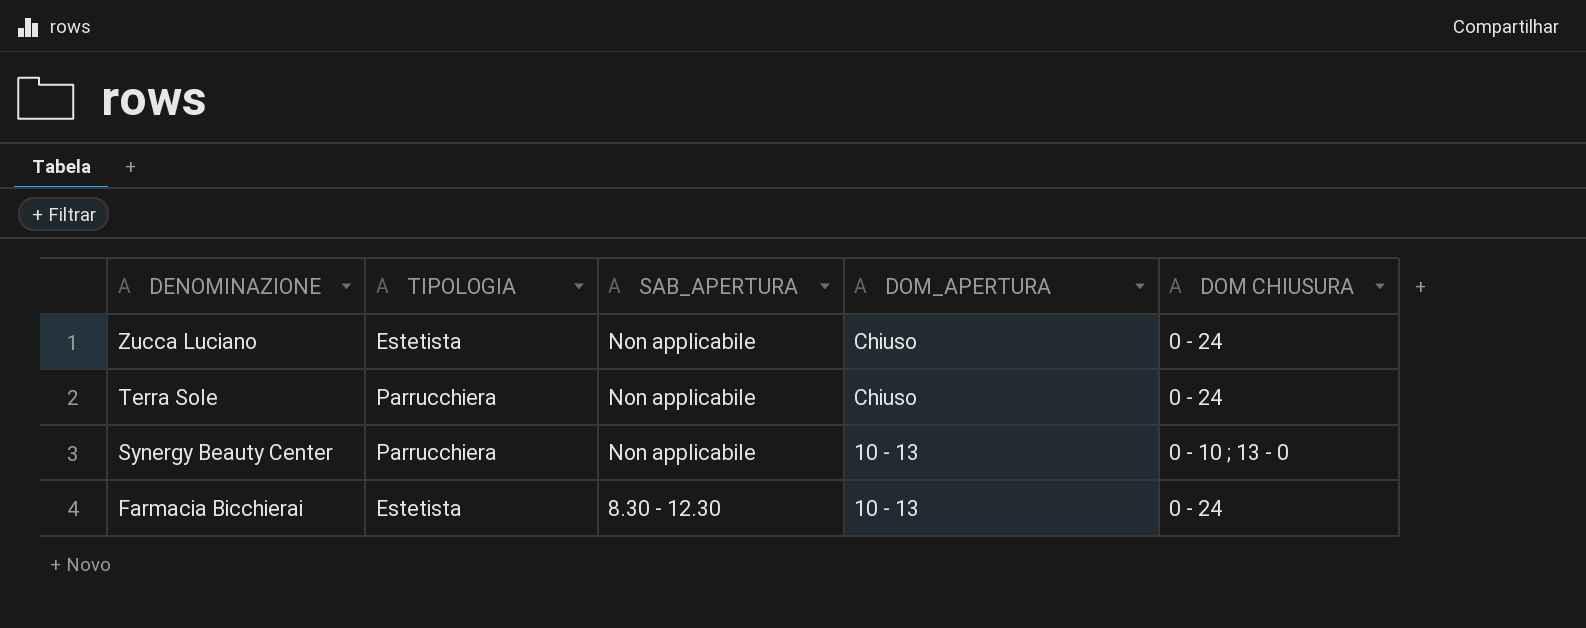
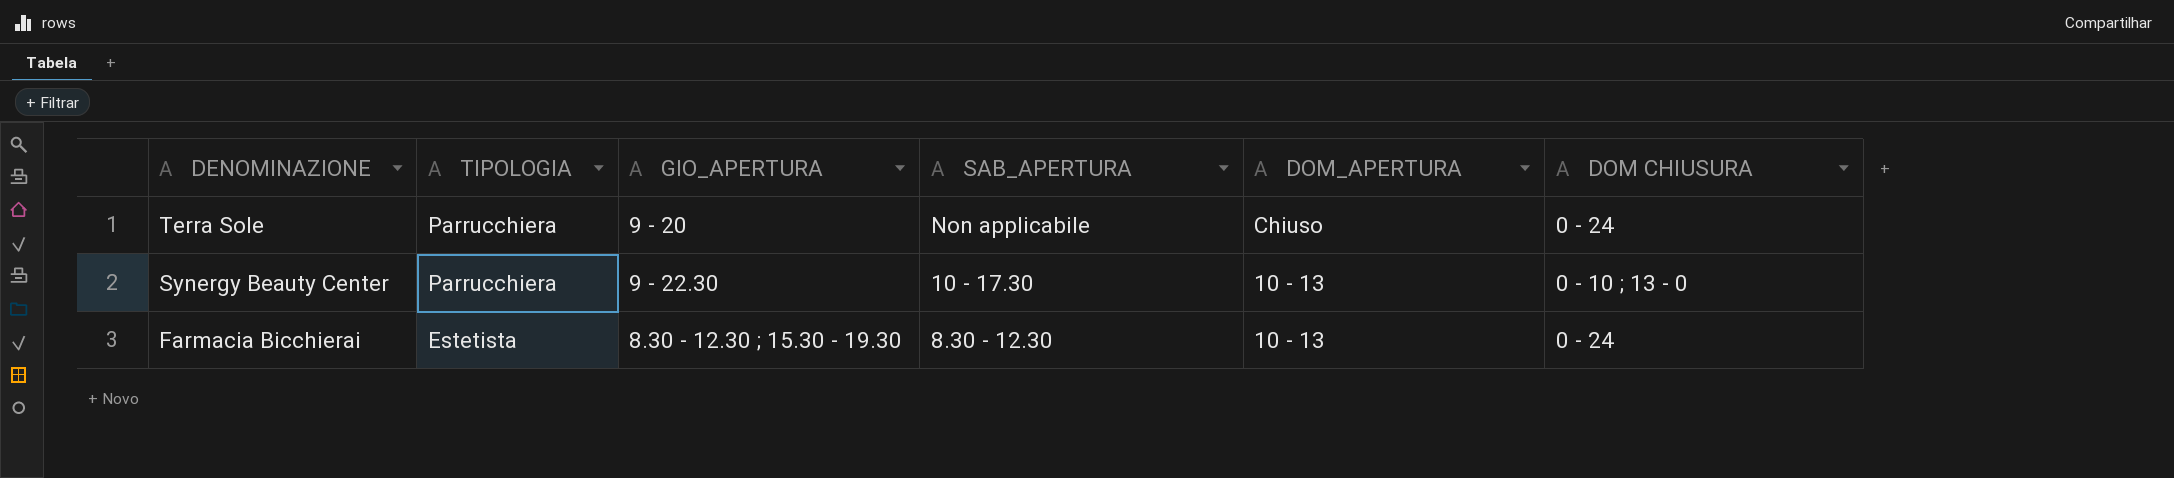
column GIO_APERTURA | position: none -> 3
row Zucca Luciano: Estetista | Non applicabile | Chiuso | 0 - 24 -> none
Synergy Beauty Center | SAB_APERTURA: Non applicabile -> 10 - 17.30

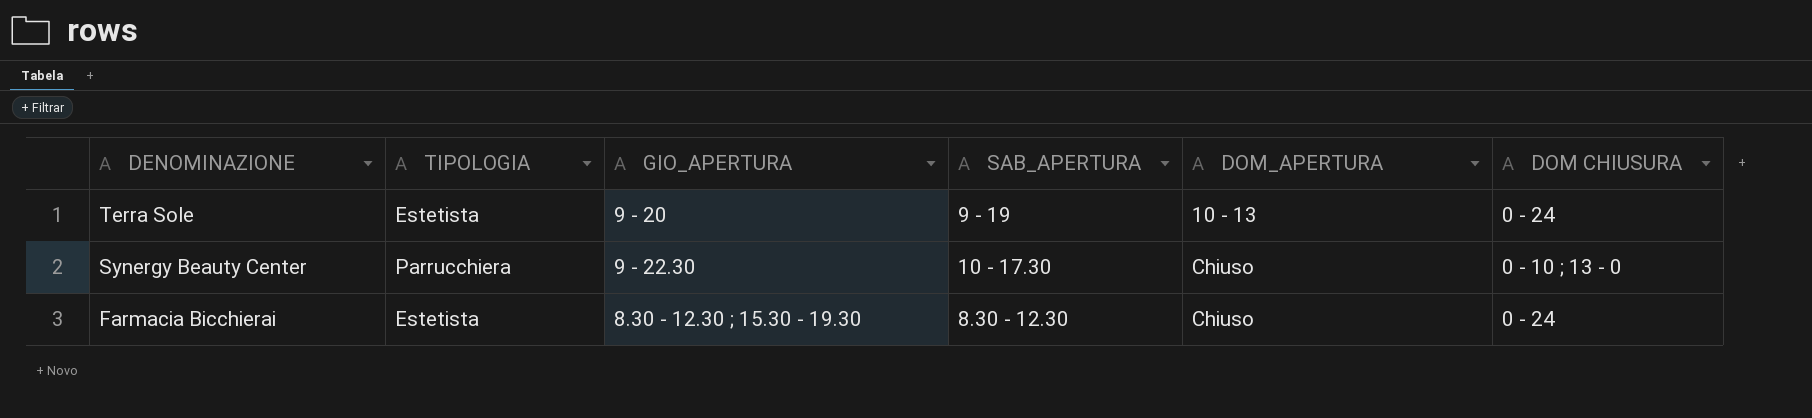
Terra Sole | TIPOLOGIA: Parrucchiera -> Estetista
Terra Sole | SAB_APERTURA: Non applicabile -> 9 - 19
Terra Sole | DOM_APERTURA: Chiuso -> 10 - 13
Synergy Beauty Center | DOM_APERTURA: 10 - 13 -> Chiuso
Farmacia Bicchierai | DOM_APERTURA: 10 - 13 -> Chiuso

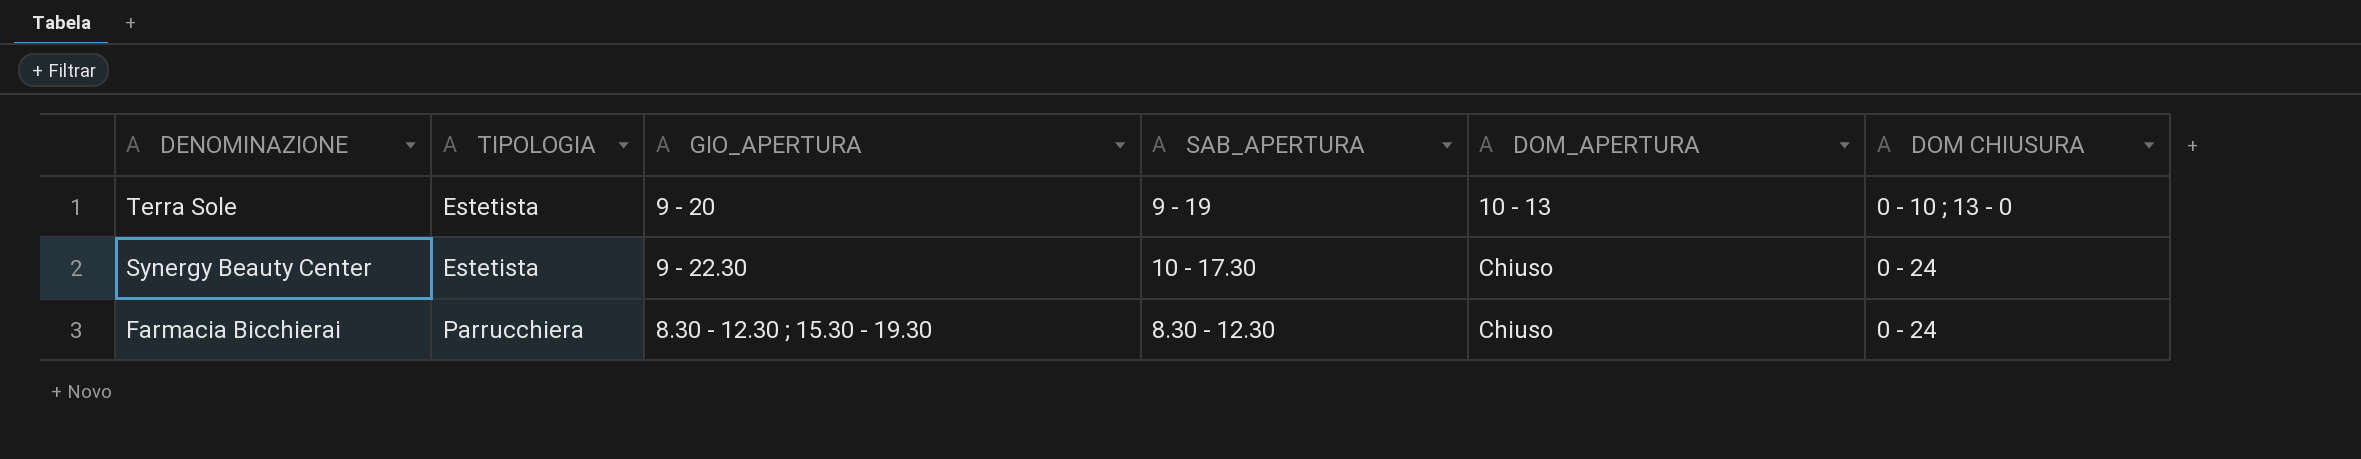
Terra Sole | DOM CHIUSURA: 0 - 24 -> 0 - 10 ; 13 - 0
Synergy Beauty Center | TIPOLOGIA: Parrucchiera -> Estetista
Synergy Beauty Center | DOM CHIUSURA: 0 - 10 ; 13 - 0 -> 0 - 24
Farmacia Bicchierai | TIPOLOGIA: Estetista -> Parrucchiera

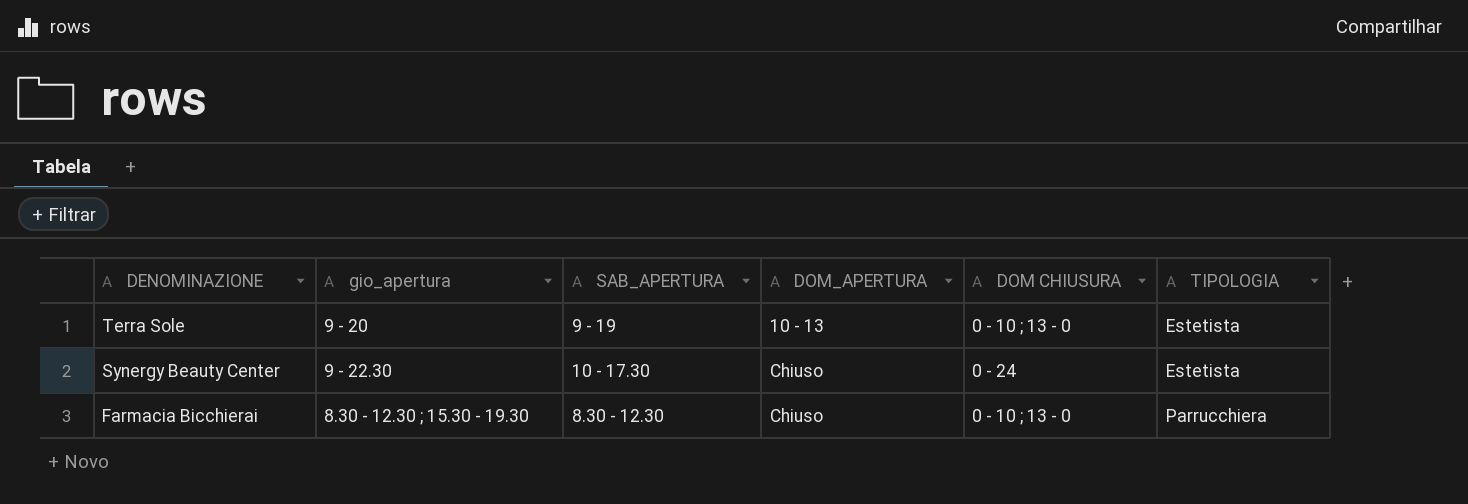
column name: GIO_APERTURA -> gio_apertura
column TIPOLOGIA | position: 2 -> 6
Farmacia Bicchierai | DOM CHIUSURA: 0 - 24 -> 0 - 10 ; 13 - 0

